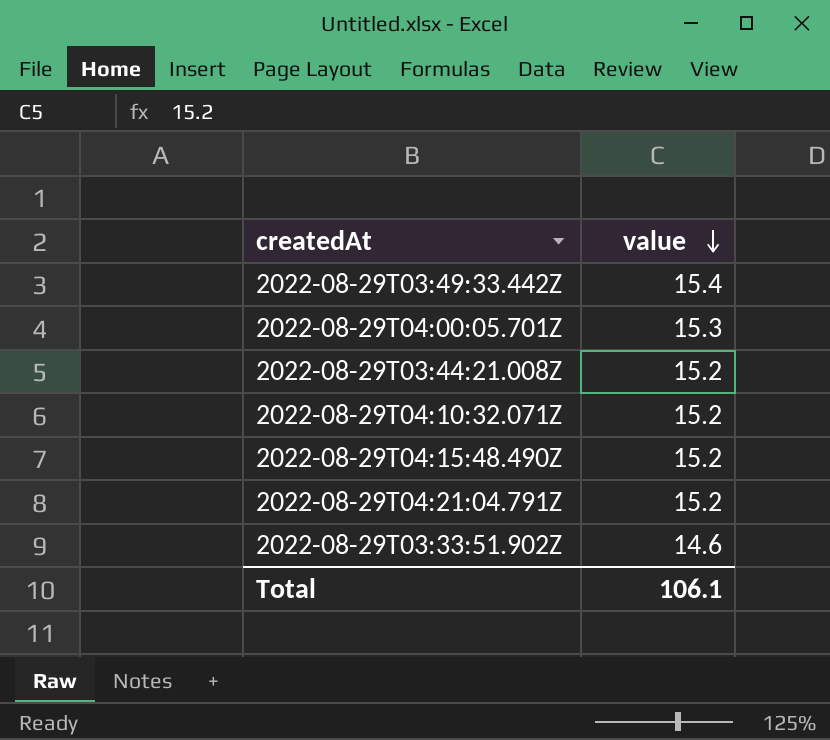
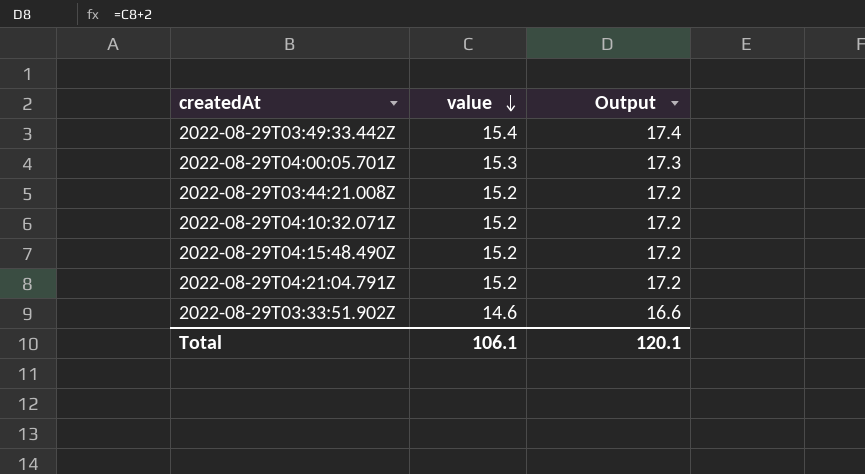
column Output | formula: none -> [value] + 2

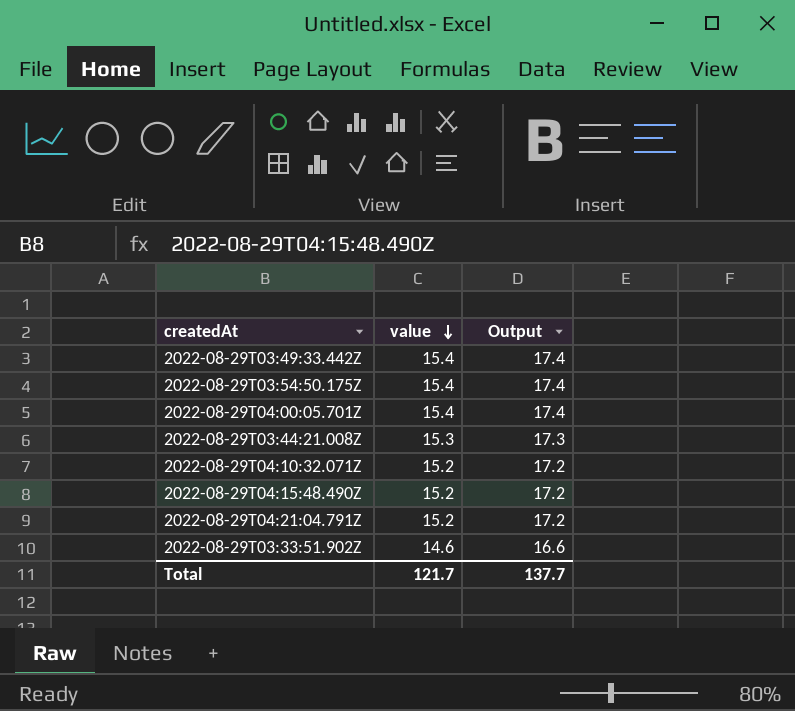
row 2022-08-29T03:54:50.175Z: none -> 15.4 | 17.4
2022-08-29T04:00:05.701Z | value: 15.3 -> 15.4
2022-08-29T04:00:05.701Z | Output: 17.3 -> 17.4
2022-08-29T03:44:21.008Z | value: 15.2 -> 15.3
2022-08-29T03:44:21.008Z | Output: 17.2 -> 17.3
Total | value: 106.1 -> 121.7
Total | Output: 120.1 -> 137.7

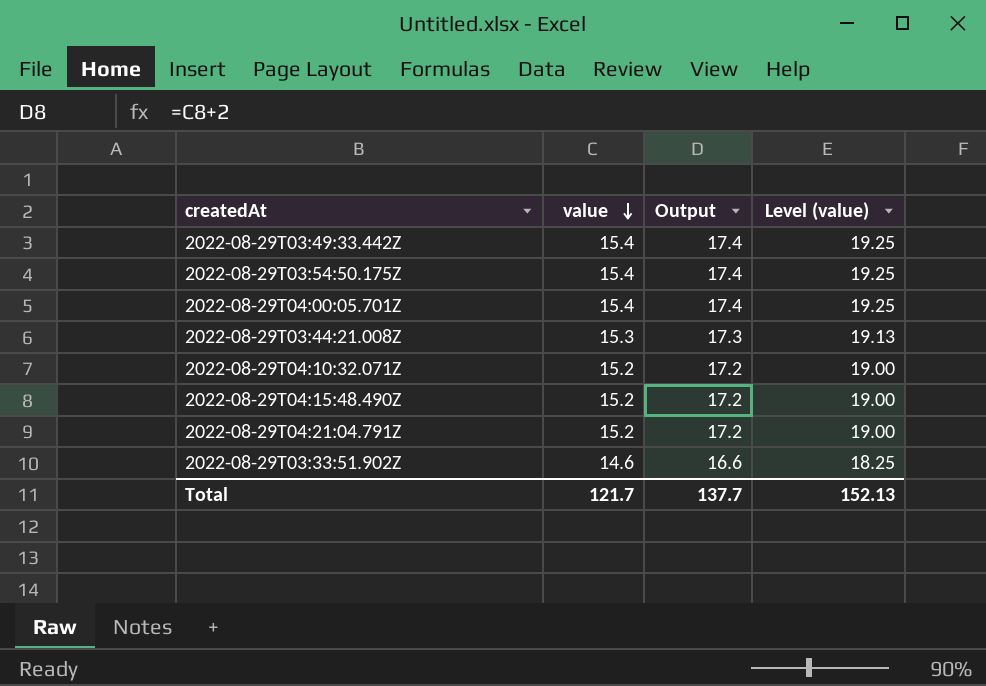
column Level (value) | formula: none -> [value] * 1.25

